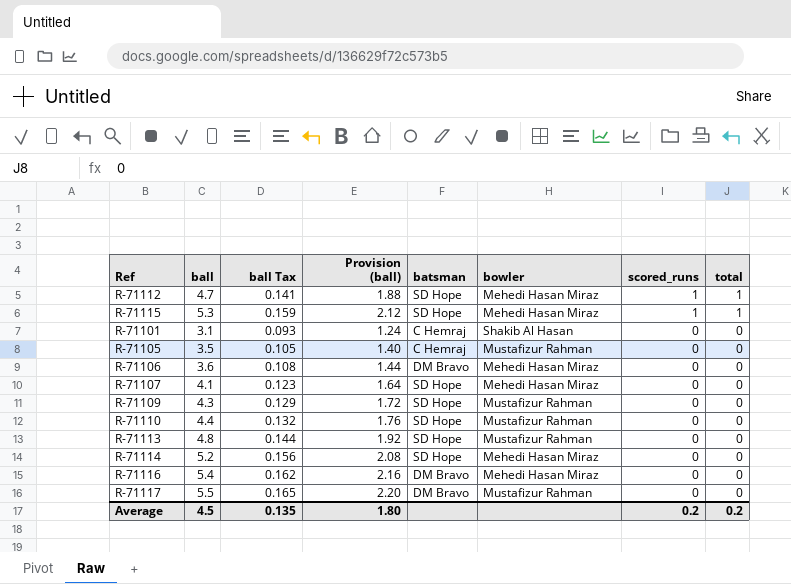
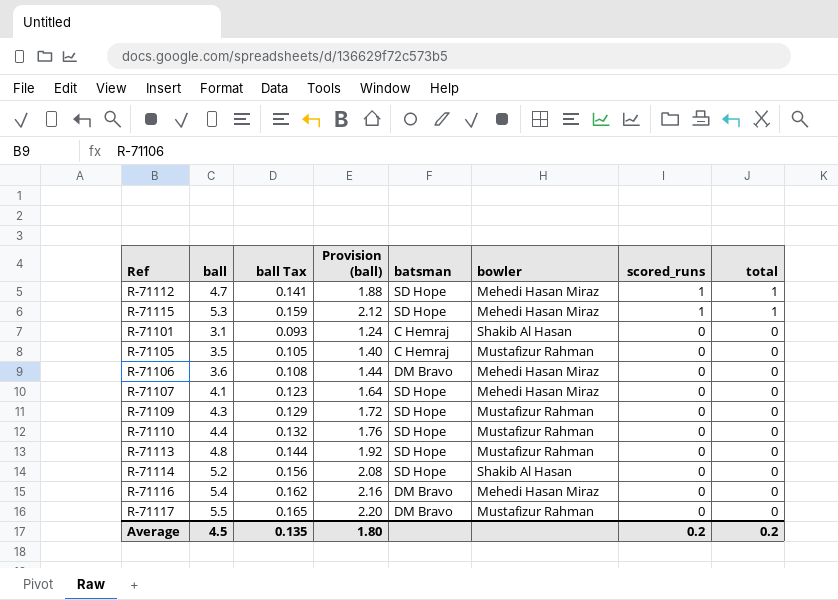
R-71114 | bowler: Mehedi Hasan Miraz -> Shakib Al Hasan

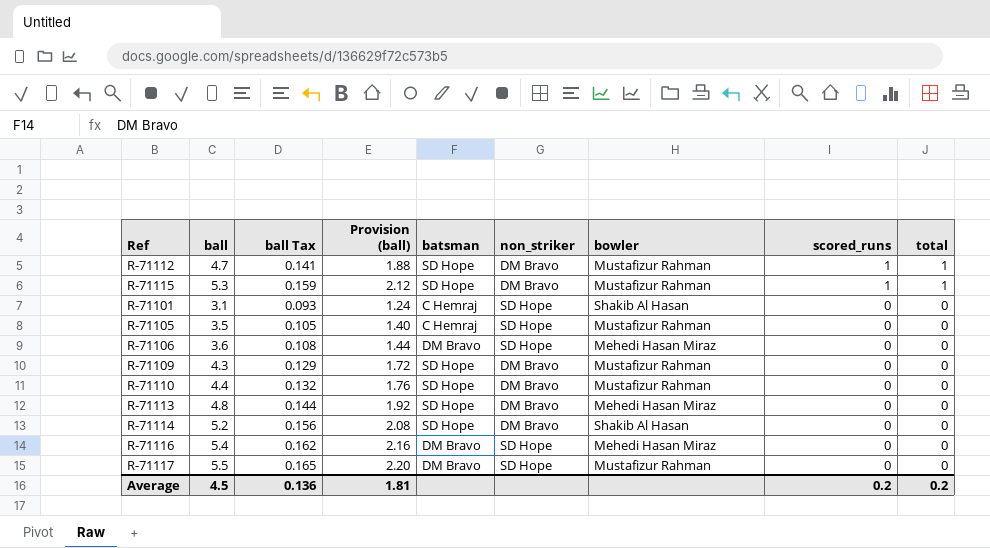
column non_striker | position: none -> 6
row R-71107: 4.1 | 0.123 | 1.64 | SD Hope | Mehedi Hasan Miraz | 0 | 0 -> none
R-71112 | bowler: Mehedi Hasan Miraz -> Mustafizur Rahman
R-71115 | bowler: Mehedi Hasan Miraz -> Mustafizur Rahman
R-71113 | bowler: Mustafizur Rahman -> Mehedi Hasan Miraz
Average | ball Tax: 0.135 -> 0.136
Average | Provision (ball): 1.80 -> 1.81

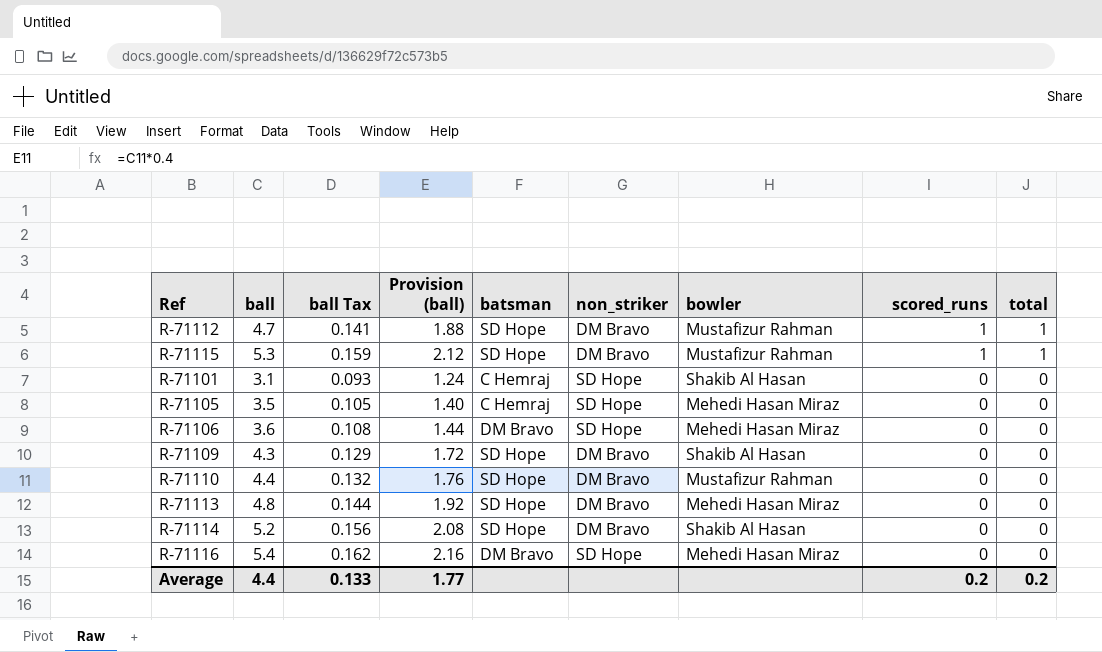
row R-71117: 5.5 | 0.165 | 2.20 | DM Bravo | SD Hope | Mustafizur Rahman | 0 | 0 -> none
R-71105 | bowler: Mustafizur Rahman -> Mehedi Hasan Miraz
R-71109 | bowler: Mustafizur Rahman -> Shakib Al Hasan
Average | ball: 4.5 -> 4.4
Average | ball Tax: 0.136 -> 0.133
Average | Provision (ball): 1.81 -> 1.77

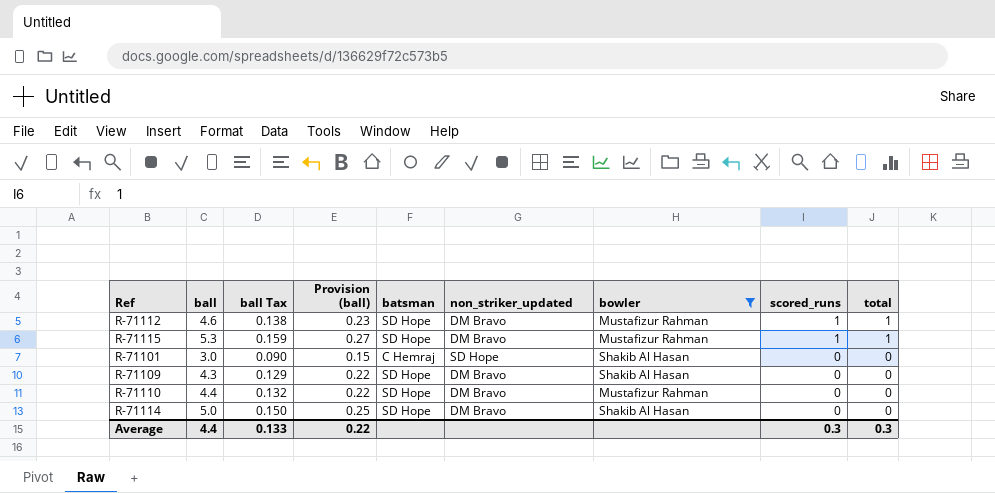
filter: none -> bowler != Mehedi Hasan Miraz
column Provision (ball) | formula: [ball] * 0.4 -> [ball] * 0.05
column name: non_striker -> non_striker_updated
R-71112 | ball: 4.7 -> 4.6
R-71112 | ball Tax: 0.141 -> 0.138
R-71101 | ball: 3.1 -> 3.0
R-71101 | ball Tax: 0.093 -> 0.090
R-71114 | ball: 5.2 -> 5.0
R-71114 | ball Tax: 0.156 -> 0.150
Average | Provision (ball): 1.77 -> 0.22
Average | scored_runs: 0.2 -> 0.3
Average | total: 0.2 -> 0.3

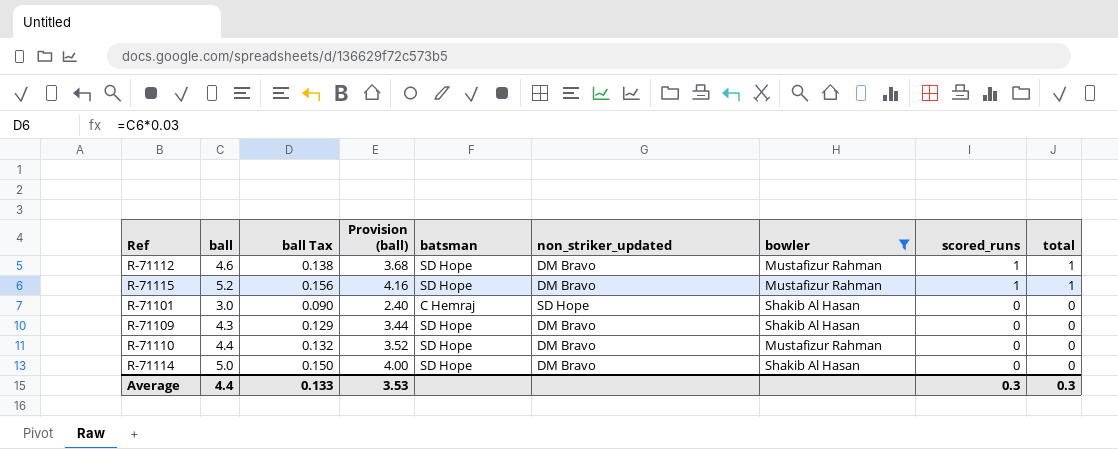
column Provision (ball) | formula: [ball] * 0.05 -> [ball] * 0.8
R-71115 | ball: 5.3 -> 5.2
R-71115 | ball Tax: 0.159 -> 0.156
Average | Provision (ball): 0.22 -> 3.53

